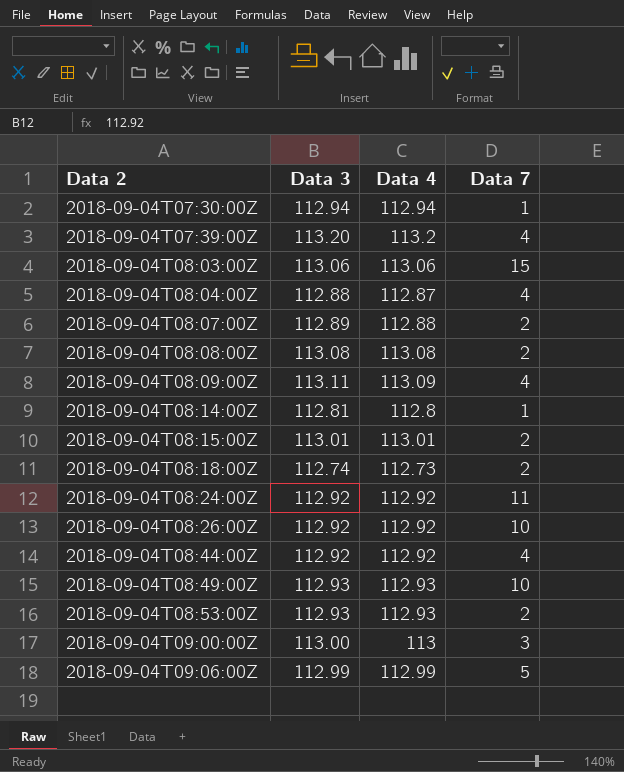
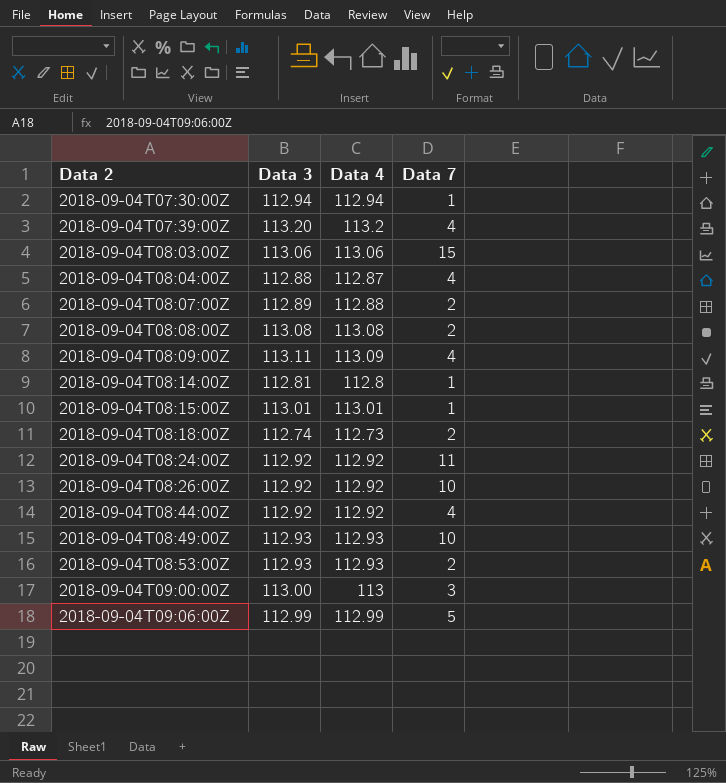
2018-09-04T08:15:00Z | Data 7: 2 -> 1

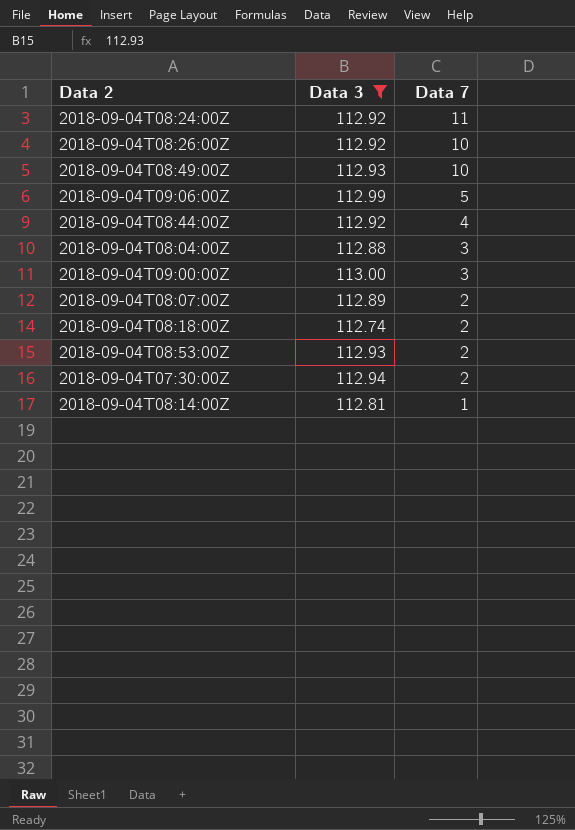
filter: none -> Data 3 <= 113.00
row order: Data 2 ascending -> Data 7 descending
column Data 4 | position: 3 -> none
2018-09-04T08:04:00Z | Data 7: 4 -> 3
2018-09-04T07:30:00Z | Data 7: 1 -> 2

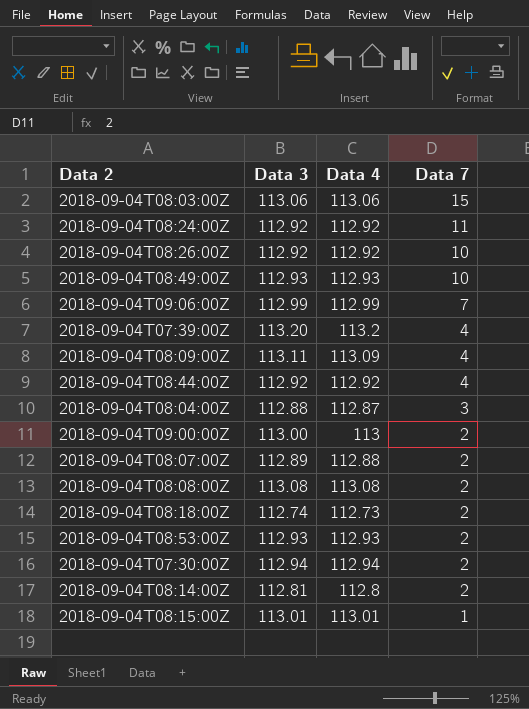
filter: Data 3 <= 113.00 -> none
column Data 4 | position: none -> 3
2018-09-04T09:06:00Z | Data 7: 5 -> 7
2018-09-04T09:00:00Z | Data 7: 3 -> 2
2018-09-04T08:14:00Z | Data 7: 1 -> 2

